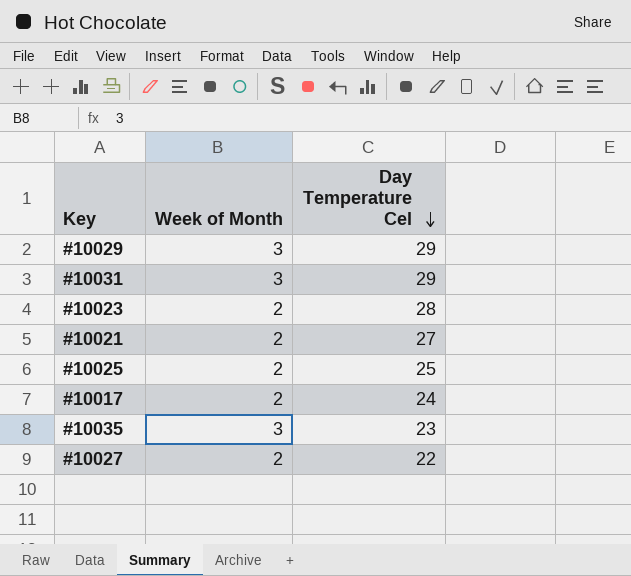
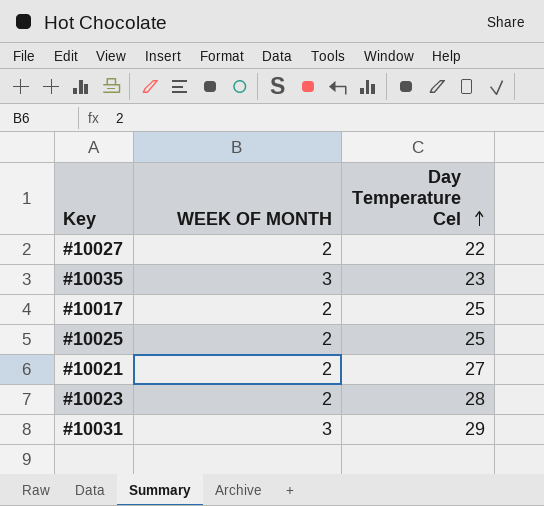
row order: Day Temperature Cel descending -> Day Temperature Cel ascending
column name: Week of Month -> WEEK OF MONTH
row #10029: 3 | 29 -> none
#10017 | Day Temperature Cel: 24 -> 25

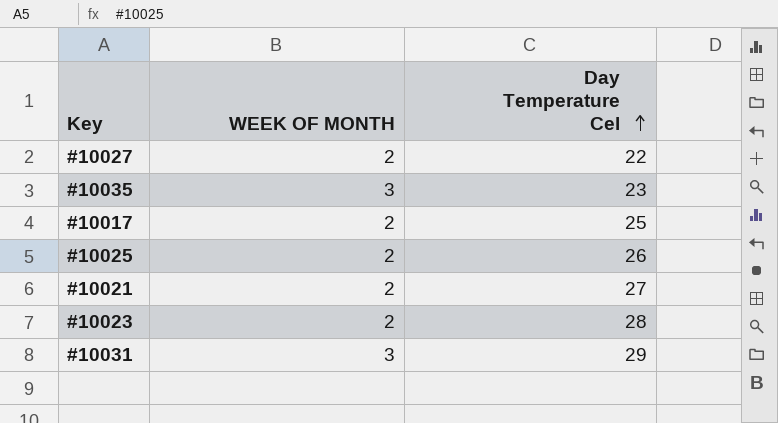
#10025 | Day Temperature Cel: 25 -> 26

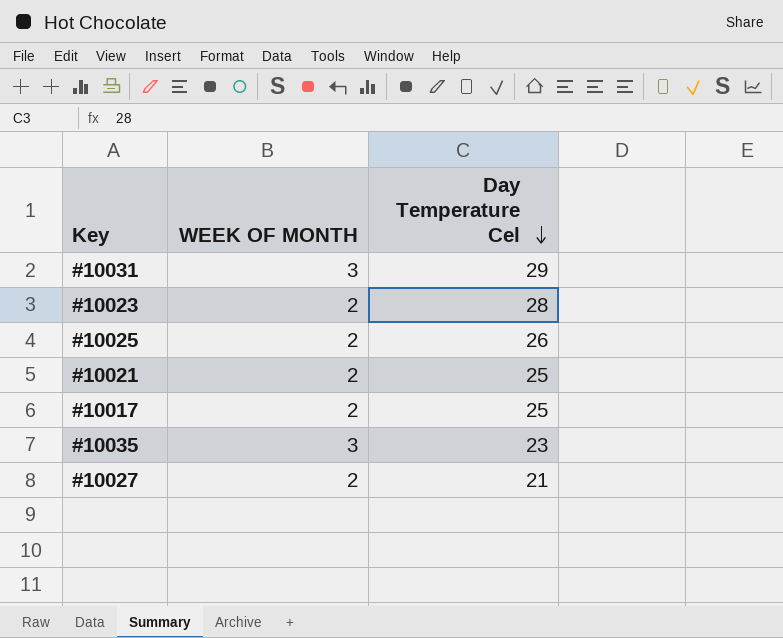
row order: Day Temperature Cel ascending -> Day Temperature Cel descending
#10021 | Day Temperature Cel: 27 -> 25
#10027 | Day Temperature Cel: 22 -> 21

